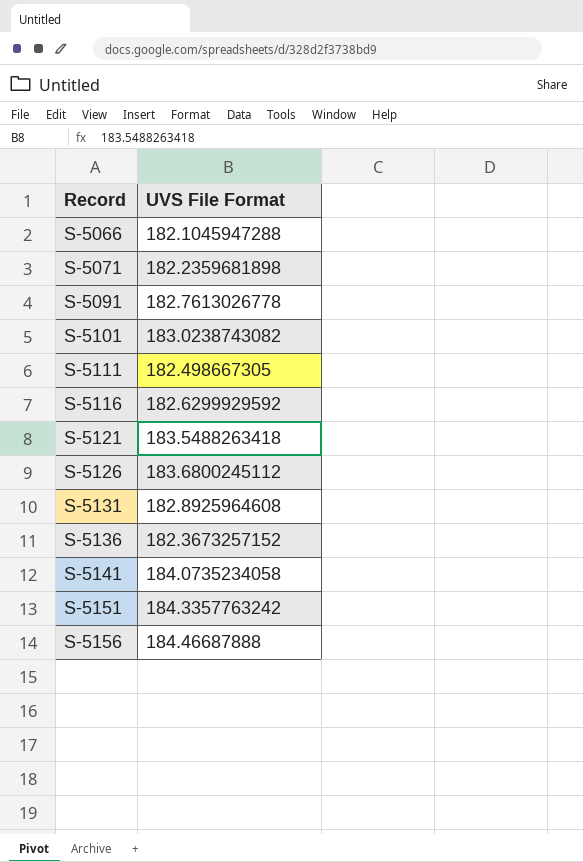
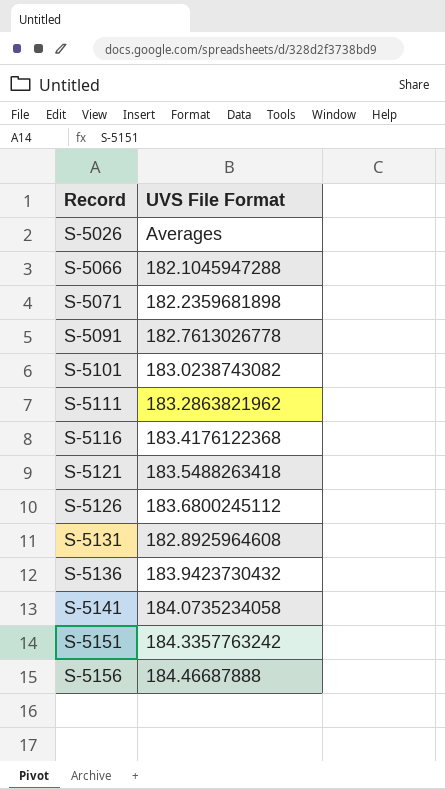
row S-5026: none -> Averages
S-5111 | UVS File Format: 182.498667305 -> 183.2863821962
S-5116 | UVS File Format: 182.6299929592 -> 183.4176122368
S-5136 | UVS File Format: 182.3673257152 -> 183.9423730432

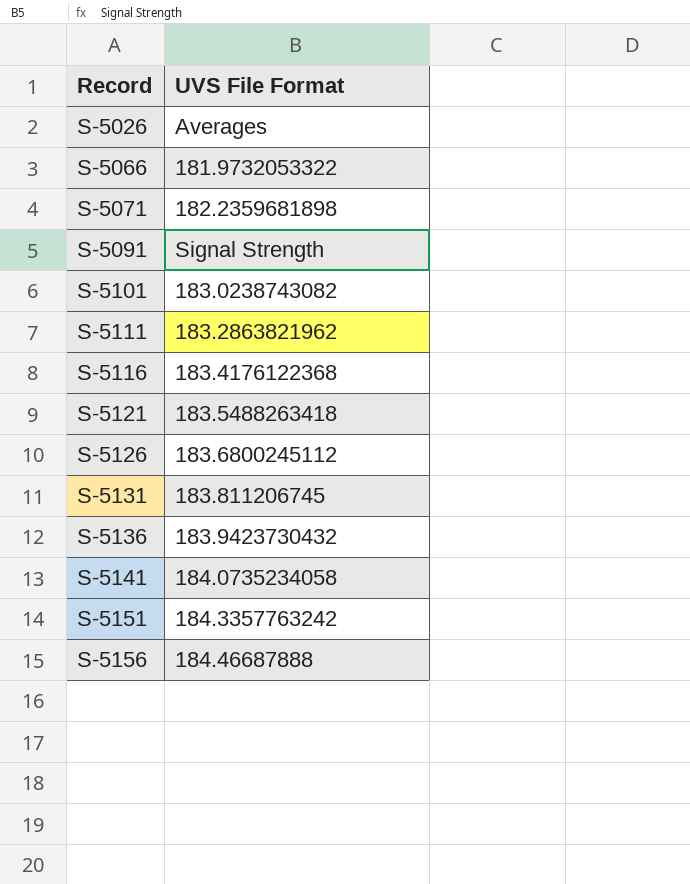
S-5066 | UVS File Format: 182.1045947288 -> 181.9732053322
S-5091 | UVS File Format: 182.7613026778 -> Signal Strength
S-5131 | UVS File Format: 182.8925964608 -> 183.811206745

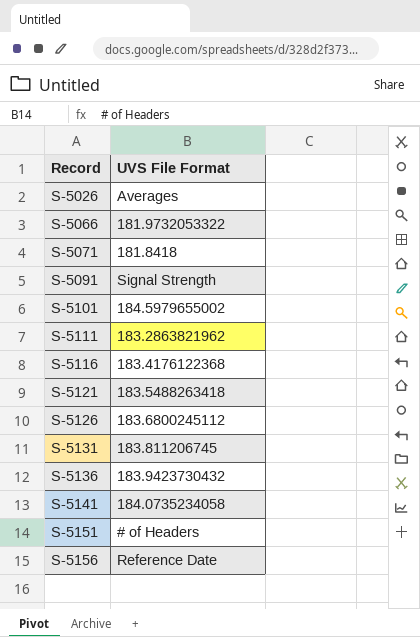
S-5071 | UVS File Format: 182.2359681898 -> 181.8418
S-5101 | UVS File Format: 183.0238743082 -> 184.5979655002
S-5151 | UVS File Format: 184.3357763242 -> # of Headers
S-5156 | UVS File Format: 184.46687888 -> Reference Date

